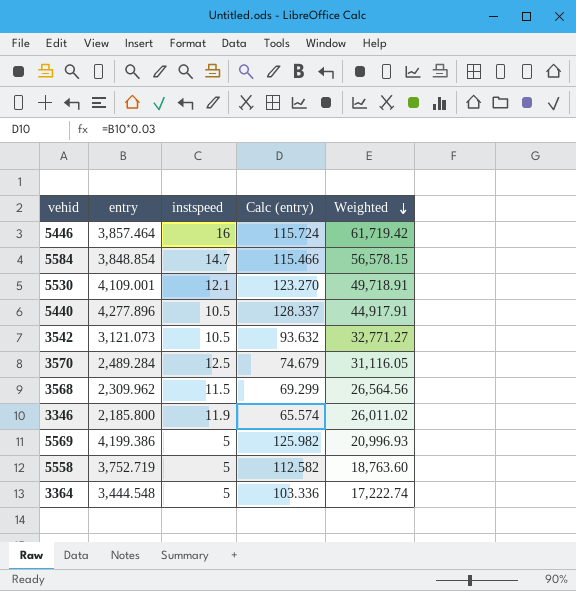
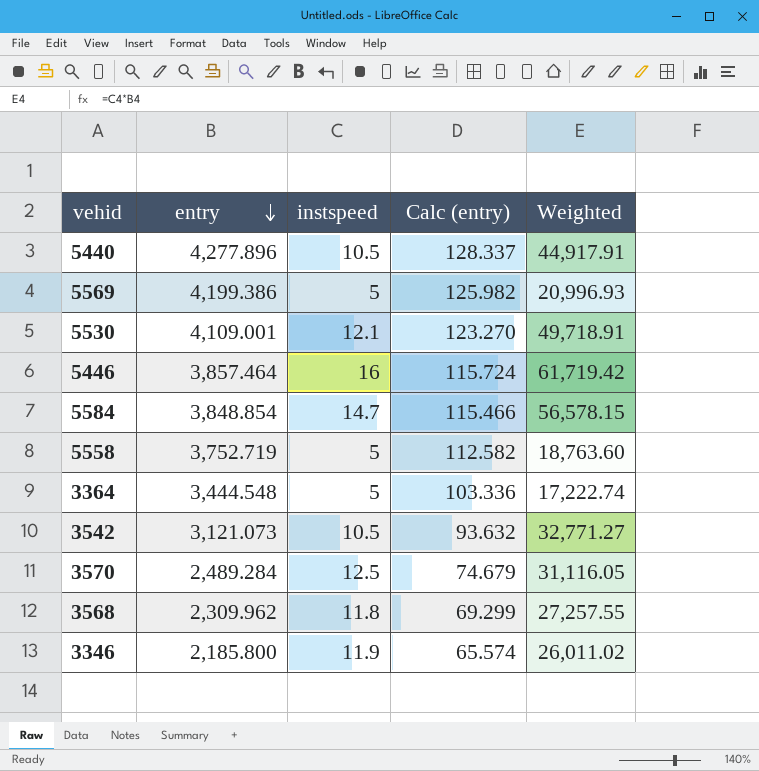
row order: Weighted descending -> entry descending
3568 | instspeed: 11.5 -> 11.8
3568 | Weighted: 26,564.56 -> 27,257.55

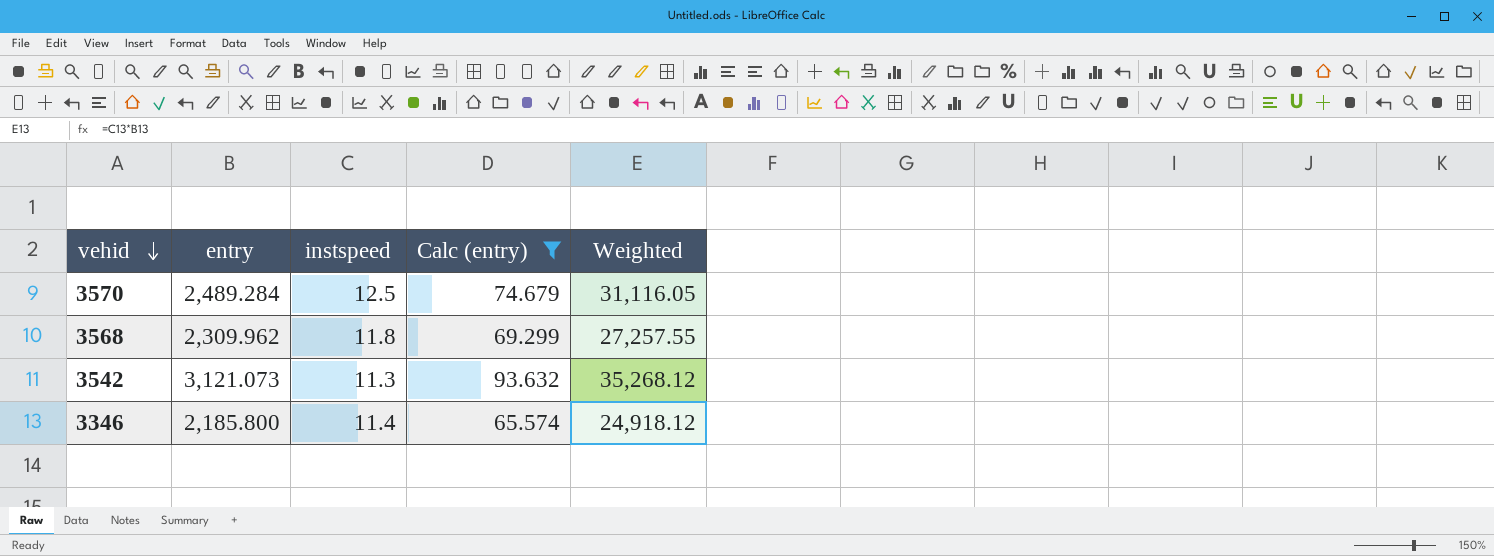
filter: none -> Calc (entry) <= 93.632
row order: entry descending -> vehid descending
3542 | instspeed: 10.5 -> 11.3
3542 | Weighted: 32,771.27 -> 35,268.12
3346 | instspeed: 11.9 -> 11.4
3346 | Weighted: 26,011.02 -> 24,918.12

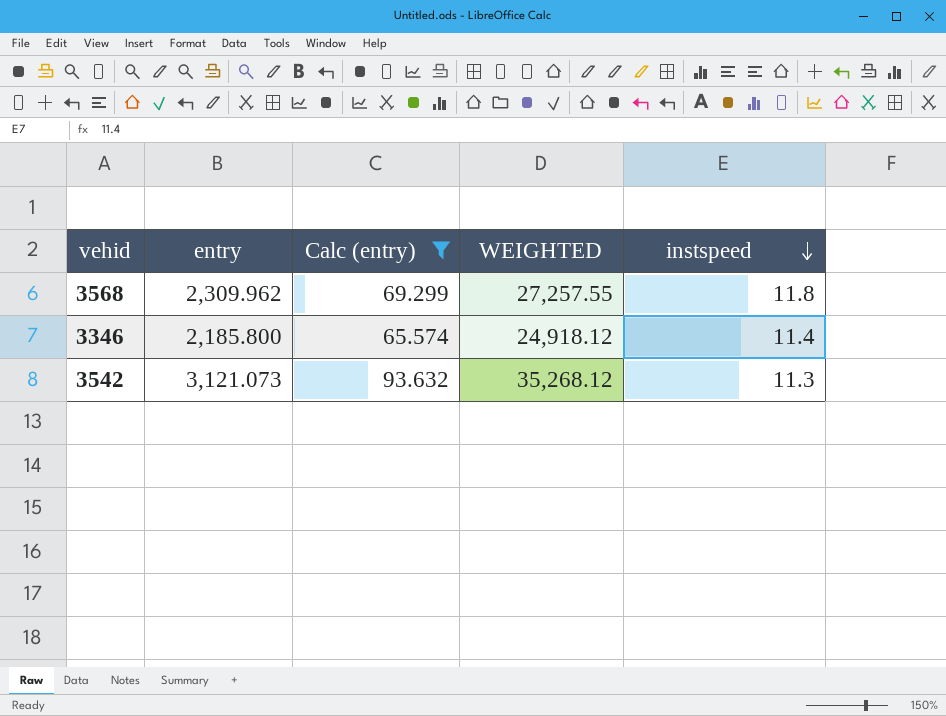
row order: vehid descending -> instspeed descending
column name: Weighted -> WEIGHTED
column instspeed | position: 3 -> 5
row 3570: 2,489.284 | 12.5 | 74.679 | 31,116.05 -> none

